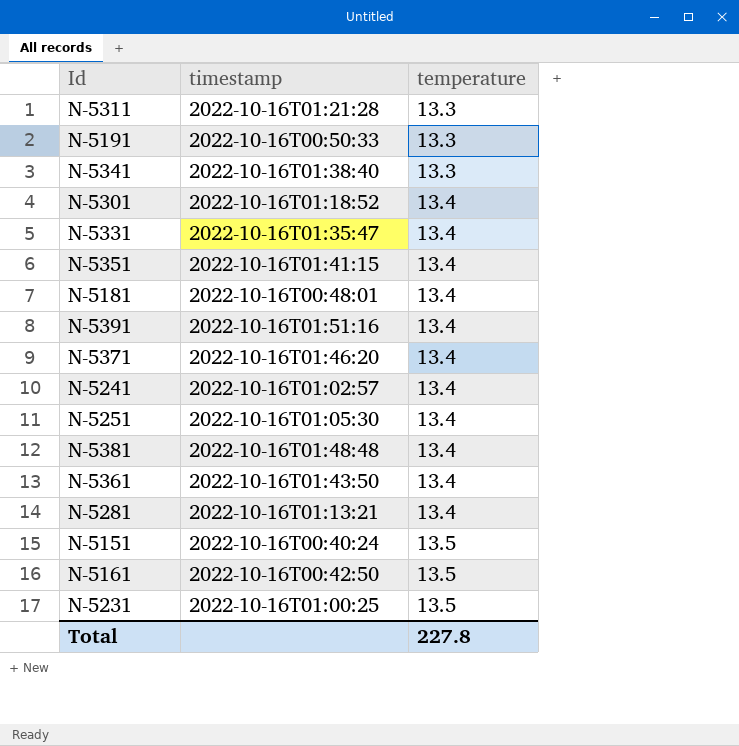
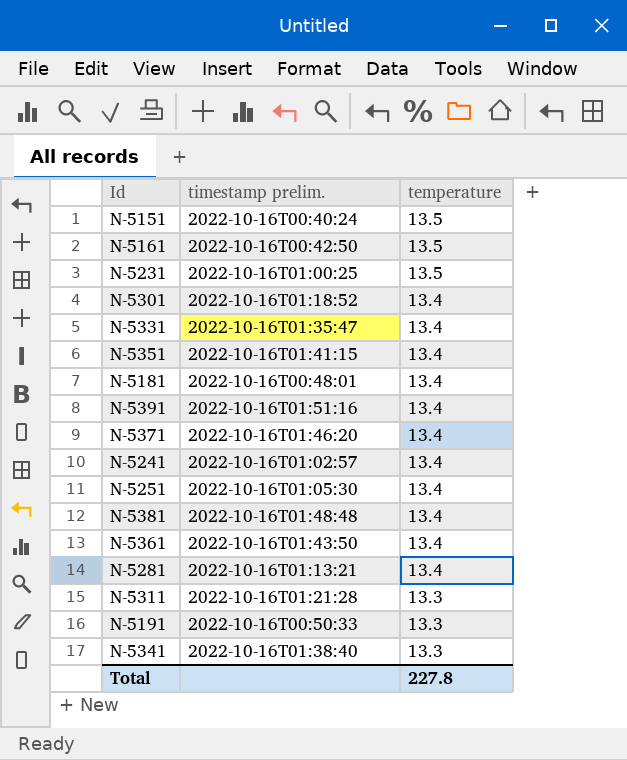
row order: temperature ascending -> temperature descending
column name: timestamp -> timestamp prelim.

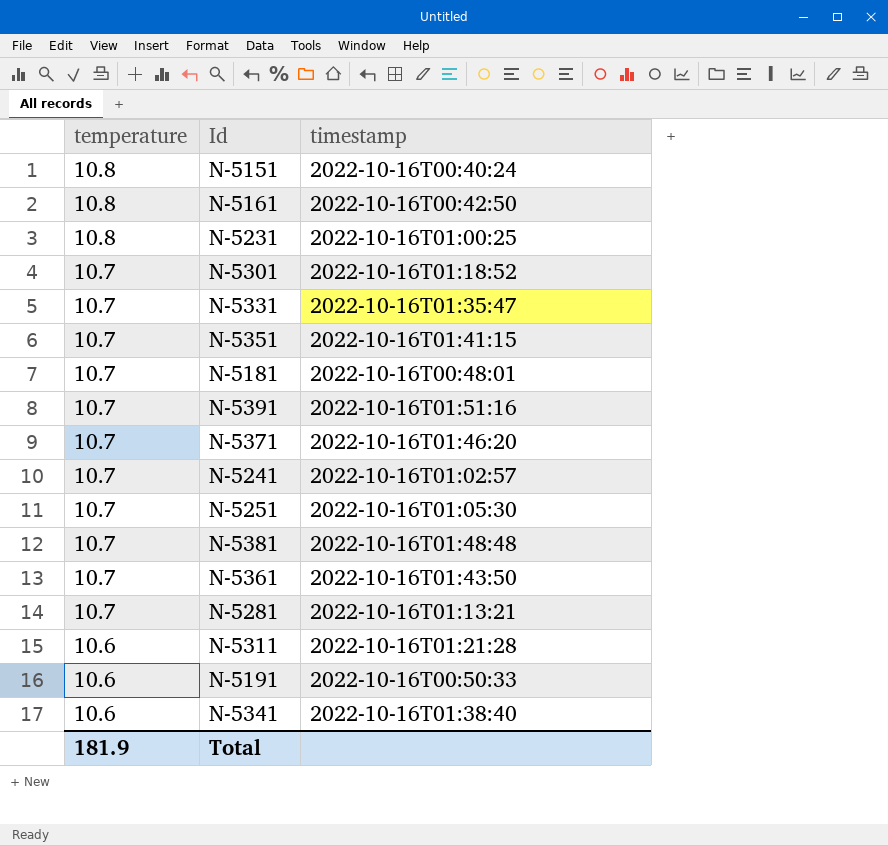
column temperature | position: 3 -> 1
column name: timestamp prelim. -> timestamp
N-5151 | temperature: 13.5 -> 10.8
N-5161 | temperature: 13.5 -> 10.8
N-5231 | temperature: 13.5 -> 10.8
N-5301 | temperature: 13.4 -> 10.7
N-5331 | temperature: 13.4 -> 10.7
N-5351 | temperature: 13.4 -> 10.7
N-5181 | temperature: 13.4 -> 10.7
N-5391 | temperature: 13.4 -> 10.7
N-5371 | temperature: 13.4 -> 10.7
N-5241 | temperature: 13.4 -> 10.7
N-5251 | temperature: 13.4 -> 10.7
N-5381 | temperature: 13.4 -> 10.7
N-5361 | temperature: 13.4 -> 10.7
N-5281 | temperature: 13.4 -> 10.7
N-5311 | temperature: 13.3 -> 10.6
N-5191 | temperature: 13.3 -> 10.6
N-5341 | temperature: 13.3 -> 10.6
Total | temperature: 227.8 -> 181.9

